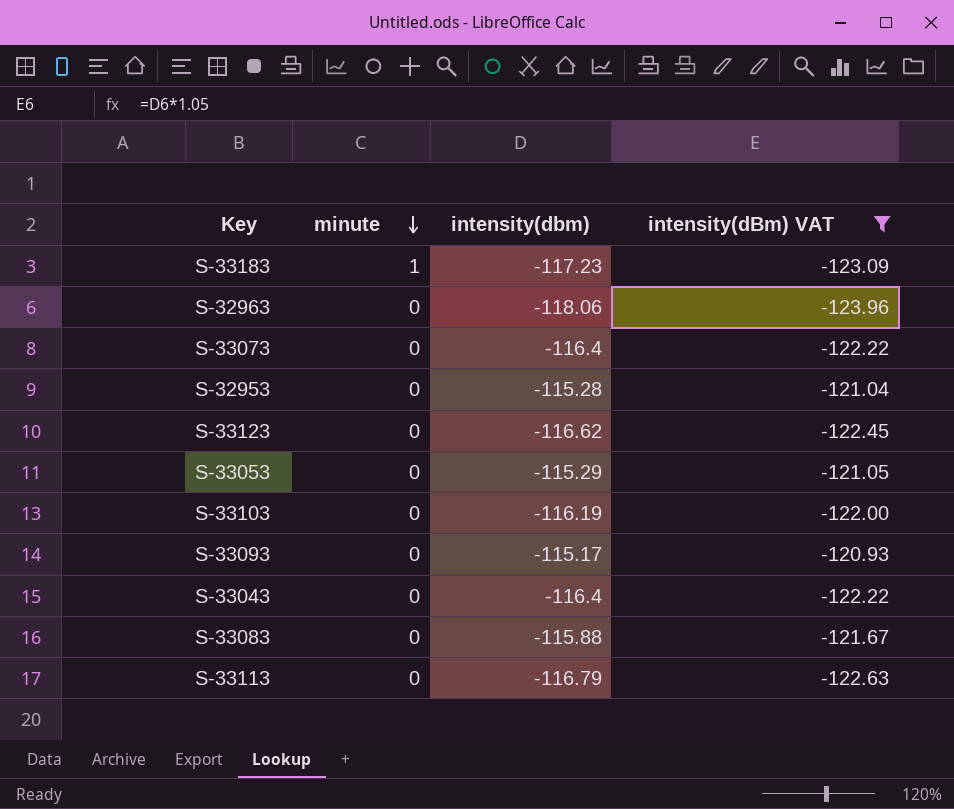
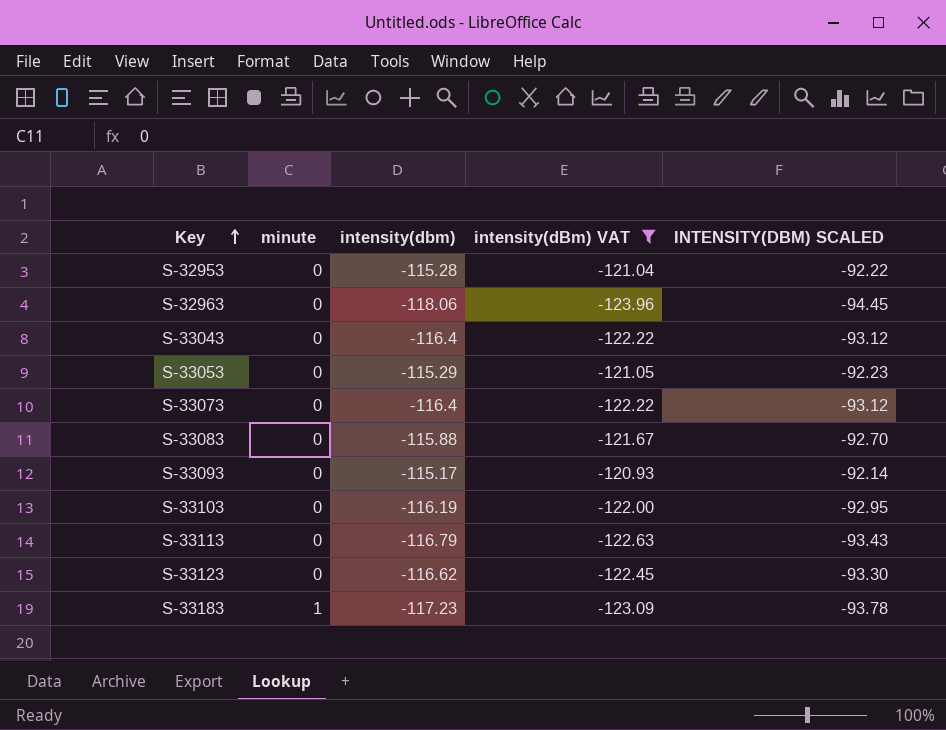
row order: minute descending -> Key ascending
column INTENSITY(DBM) SCALED | formula: none -> [intensity(dbm)] * 0.8

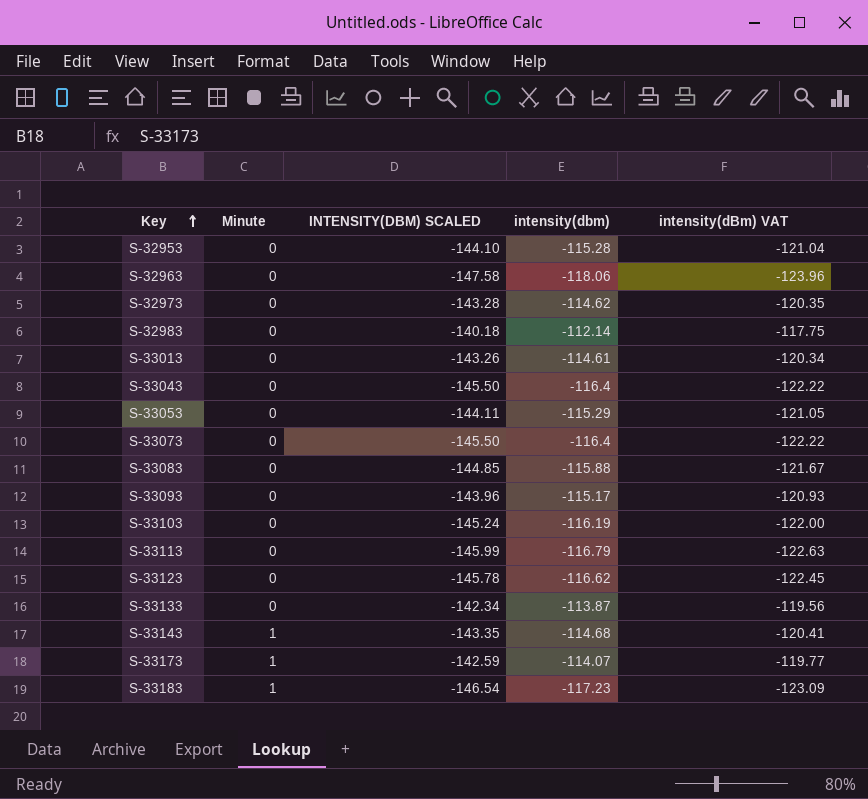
filter: intensity(dBm) VAT <= -120.93 -> none
column name: minute -> Minute
column INTENSITY(DBM) SCALED | formula: [intensity(dbm)] * 0.8 -> [intensity(dbm)] * 1.25
column INTENSITY(DBM) SCALED | position: 5 -> 3

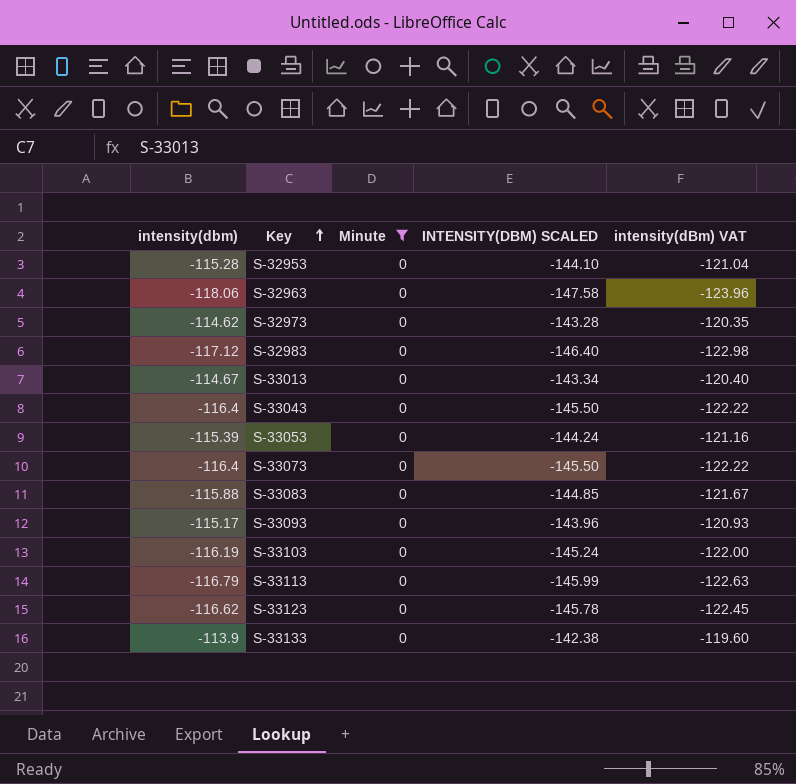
filter: none -> Minute = 0
column intensity(dbm) | position: 4 -> 1
S-32983 | intensity(dbm): -112.14 -> -117.12
S-32983 | INTENSITY(DBM) SCALED: -140.18 -> -146.40
S-32983 | intensity(dBm) VAT: -117.75 -> -122.98
S-33013 | intensity(dbm): -114.61 -> -114.67
S-33013 | INTENSITY(DBM) SCALED: -143.26 -> -143.34
S-33013 | intensity(dBm) VAT: -120.34 -> -120.40
S-33053 | intensity(dbm): -115.29 -> -115.39
S-33053 | INTENSITY(DBM) SCALED: -144.11 -> -144.24
S-33053 | intensity(dBm) VAT: -121.05 -> -121.16
S-33133 | intensity(dbm): -113.87 -> -113.9
S-33133 | INTENSITY(DBM) SCALED: -142.34 -> -142.38
S-33133 | intensity(dBm) VAT: -119.56 -> -119.60

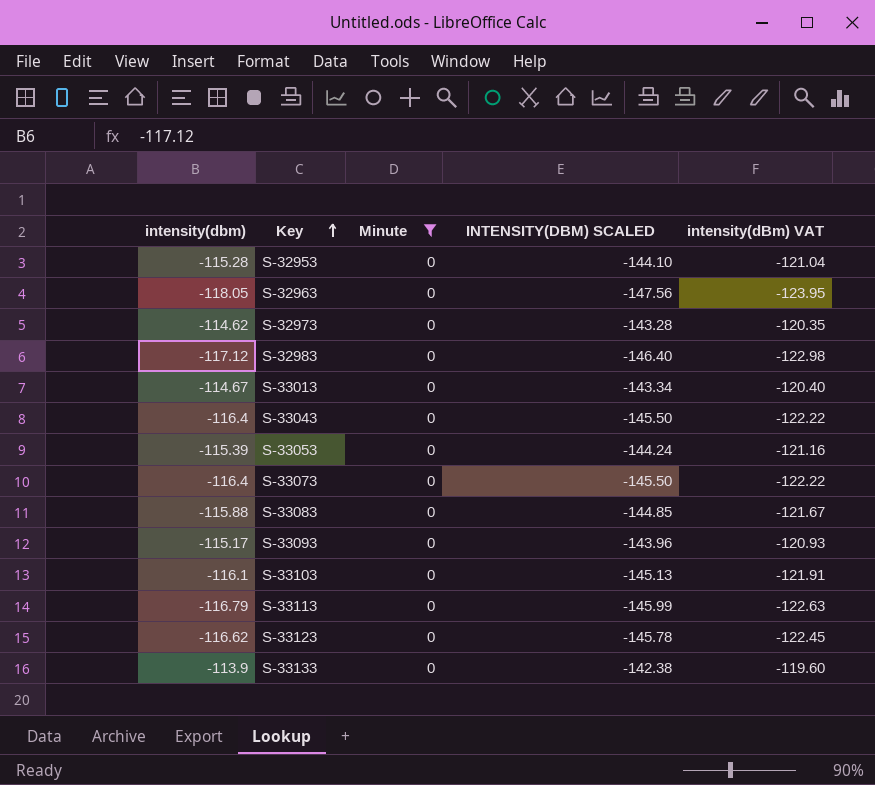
S-32963 | intensity(dbm): -118.06 -> -118.05
S-32963 | INTENSITY(DBM) SCALED: -147.58 -> -147.56
S-32963 | intensity(dBm) VAT: -123.96 -> -123.95
S-33103 | intensity(dbm): -116.19 -> -116.1
S-33103 | INTENSITY(DBM) SCALED: -145.24 -> -145.13
S-33103 | intensity(dBm) VAT: -122.00 -> -121.91

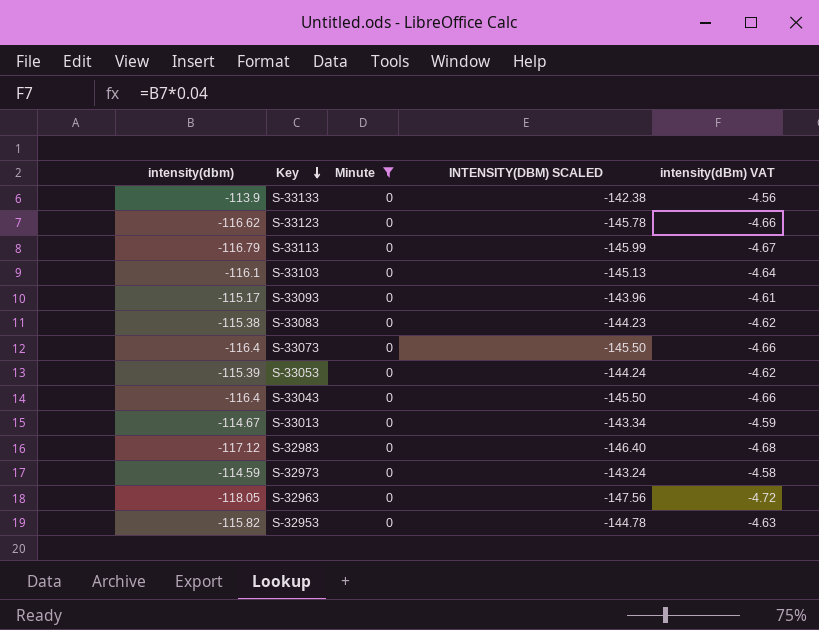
row order: Key ascending -> Key descending
column intensity(dBm) VAT | formula: [intensity(dbm)] * 1.05 -> [intensity(dbm)] * 0.04
S-33083 | intensity(dbm): -115.88 -> -115.38
S-33083 | INTENSITY(DBM) SCALED: -144.85 -> -144.23
S-32973 | intensity(dbm): -114.62 -> -114.59
S-32973 | INTENSITY(DBM) SCALED: -143.28 -> -143.24
S-32953 | intensity(dbm): -115.28 -> -115.82
S-32953 | INTENSITY(DBM) SCALED: -144.10 -> -144.78

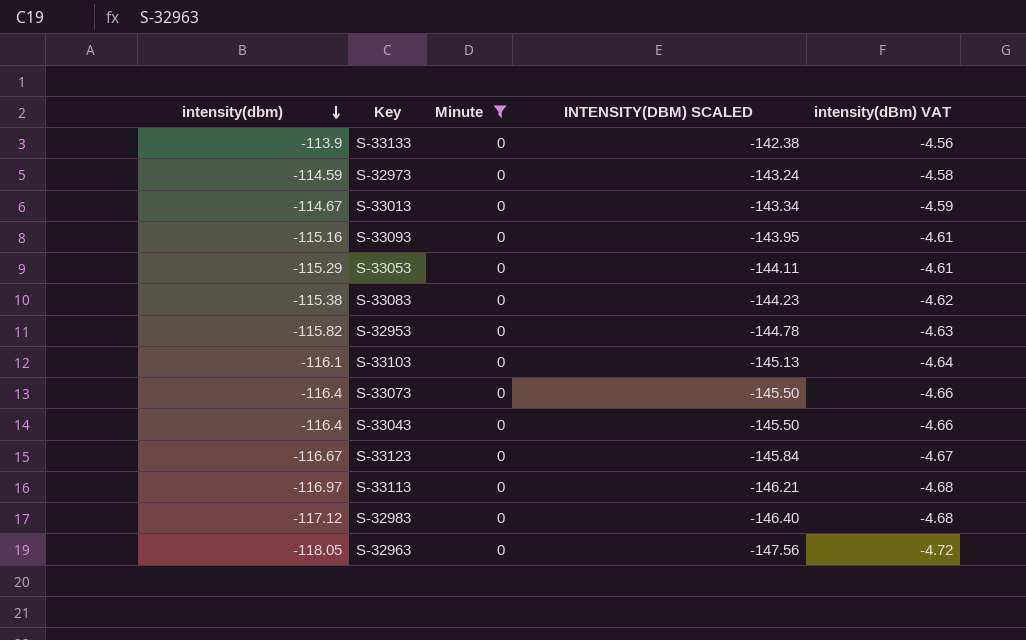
row order: Key descending -> intensity(dbm) descending
S-33093 | intensity(dbm): -115.17 -> -115.16
S-33093 | INTENSITY(DBM) SCALED: -143.96 -> -143.95
S-33053 | intensity(dbm): -115.39 -> -115.29
S-33053 | INTENSITY(DBM) SCALED: -144.24 -> -144.11
S-33053 | intensity(dBm) VAT: -4.62 -> -4.61
S-33123 | intensity(dbm): -116.62 -> -116.67
S-33123 | INTENSITY(DBM) SCALED: -145.78 -> -145.84
S-33123 | intensity(dBm) VAT: -4.66 -> -4.67
S-33113 | intensity(dbm): -116.79 -> -116.97
S-33113 | INTENSITY(DBM) SCALED: -145.99 -> -146.21
S-33113 | intensity(dBm) VAT: -4.67 -> -4.68

